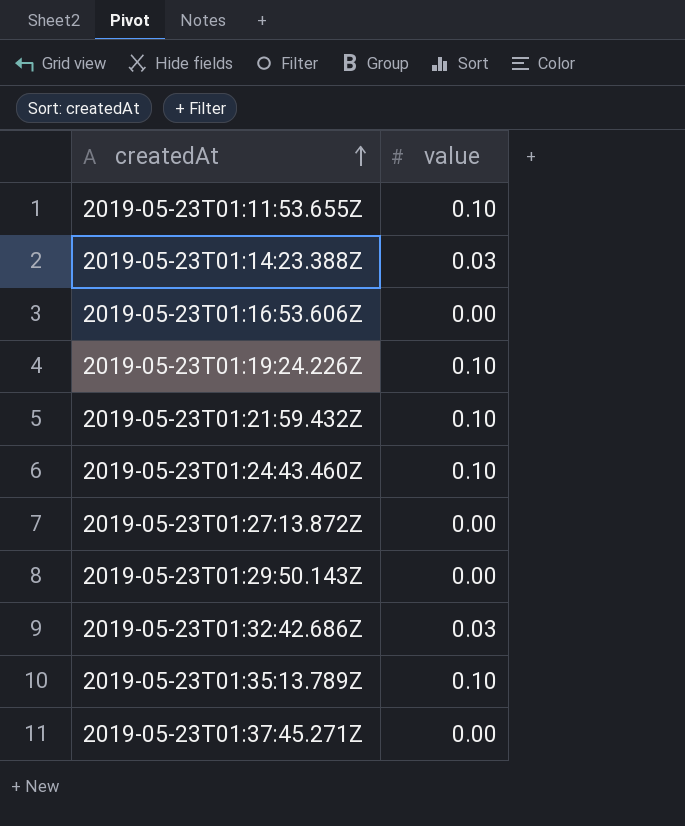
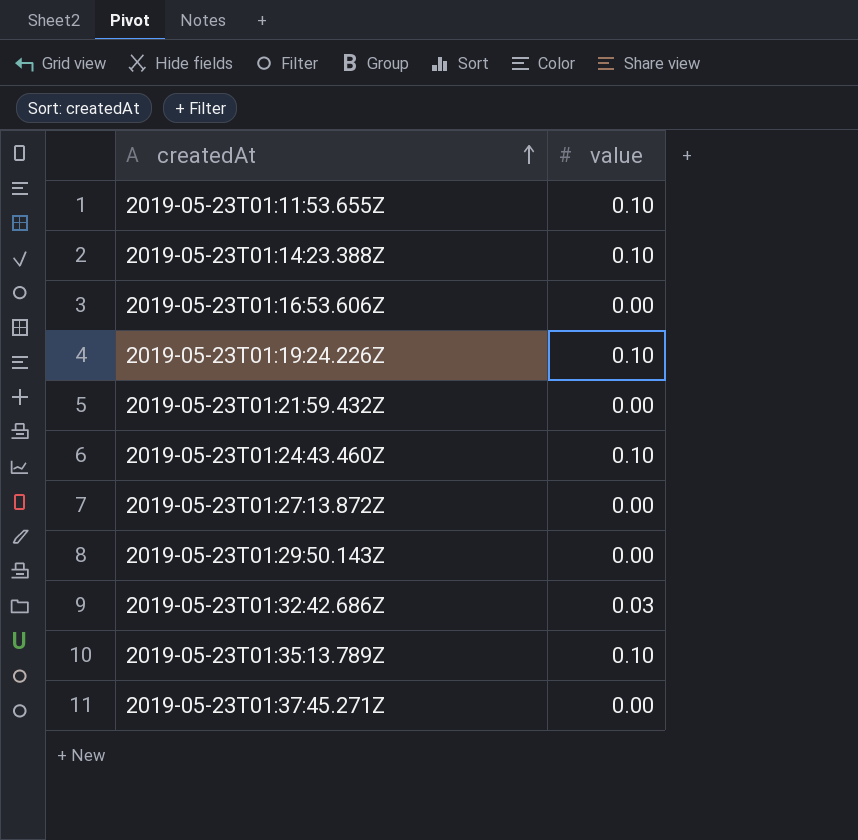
2019-05-23T01:14:23.388Z | value: 0.03 -> 0.10
2019-05-23T01:21:59.432Z | value: 0.10 -> 0.00

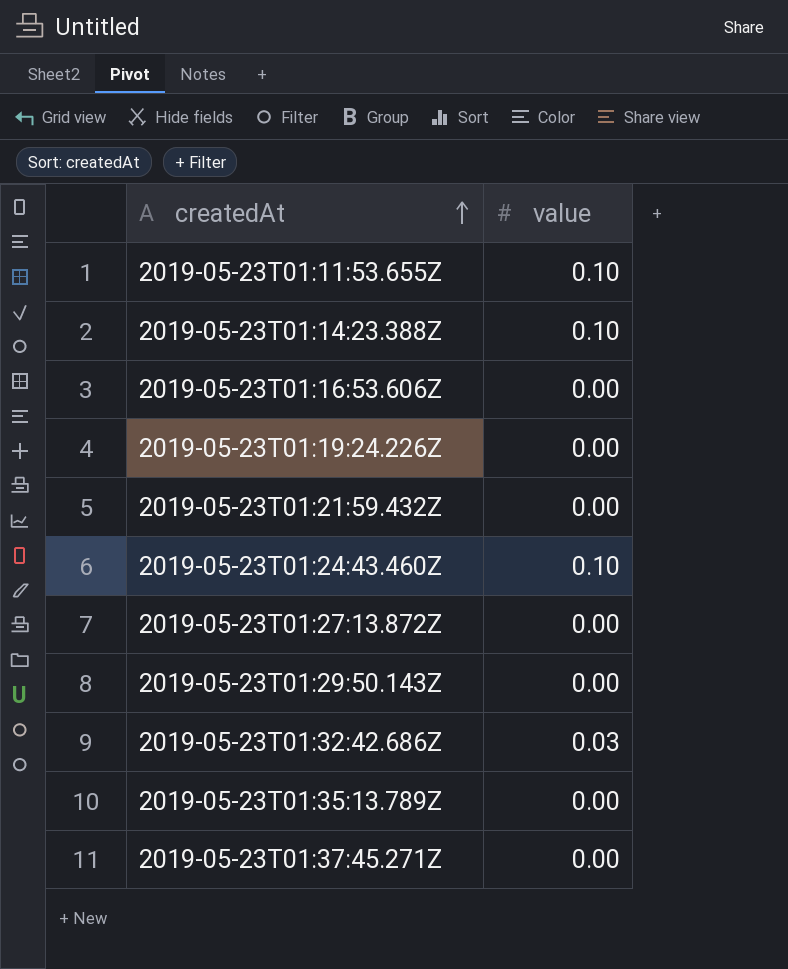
2019-05-23T01:19:24.226Z | value: 0.10 -> 0.00
2019-05-23T01:35:13.789Z | value: 0.10 -> 0.00

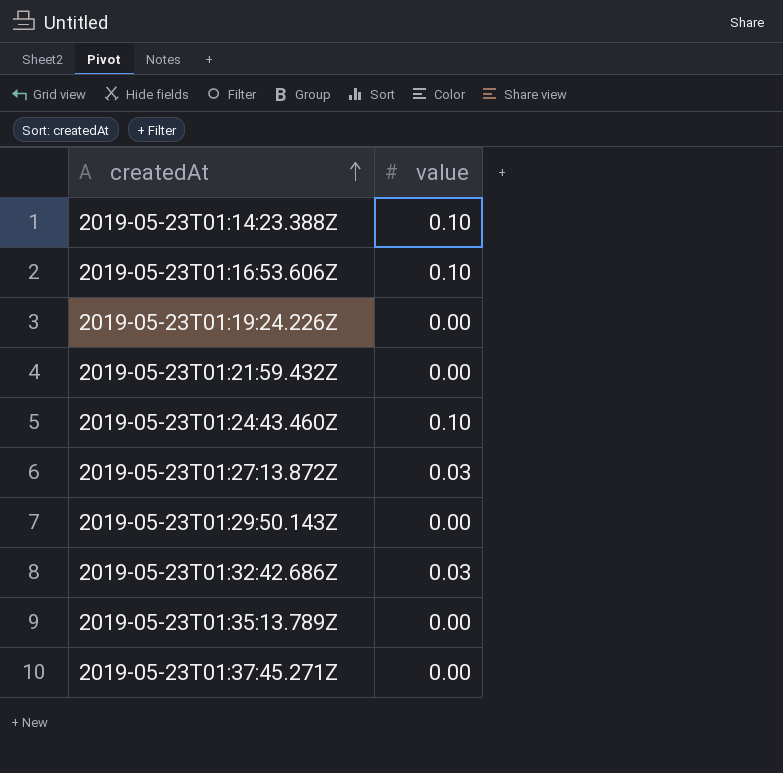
row 2019-05-23T01:11:53.655Z: 0.10 -> none
2019-05-23T01:16:53.606Z | value: 0.00 -> 0.10
2019-05-23T01:27:13.872Z | value: 0.00 -> 0.03

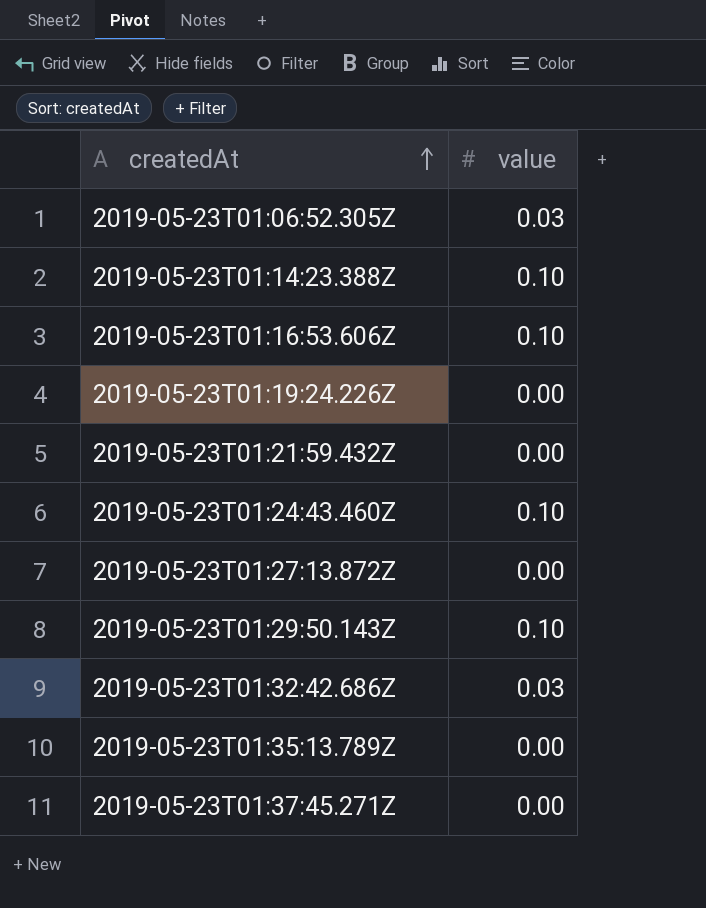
row 2019-05-23T01:06:52.305Z: none -> 0.03
2019-05-23T01:27:13.872Z | value: 0.03 -> 0.00
2019-05-23T01:29:50.143Z | value: 0.00 -> 0.10

